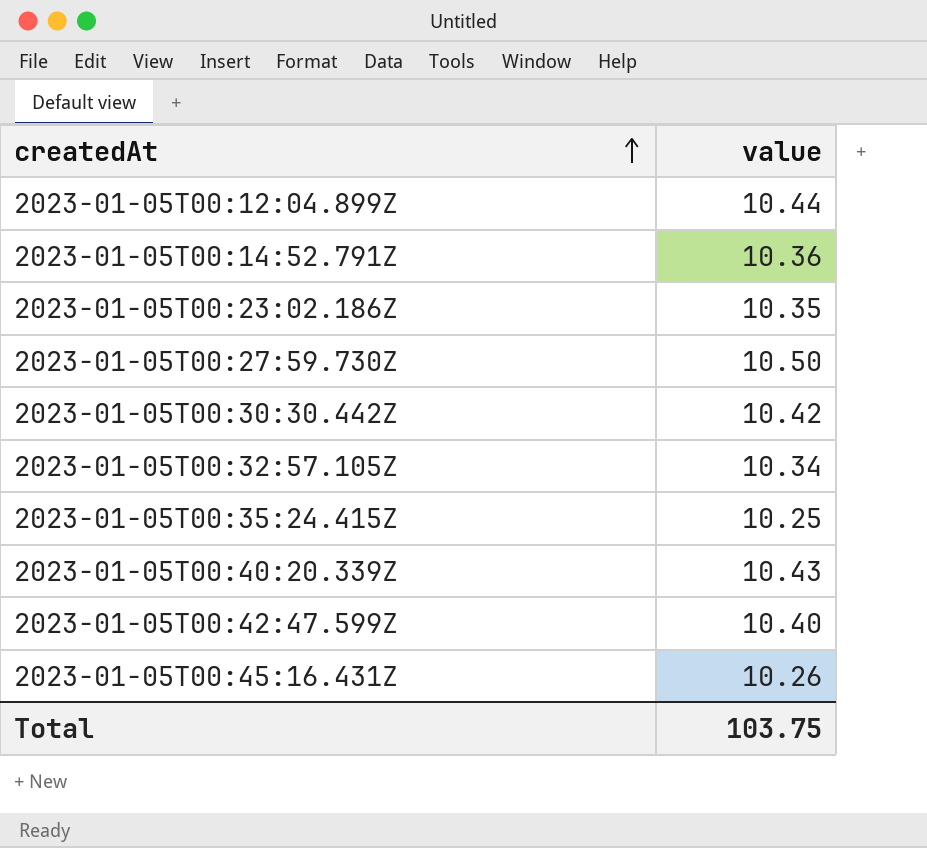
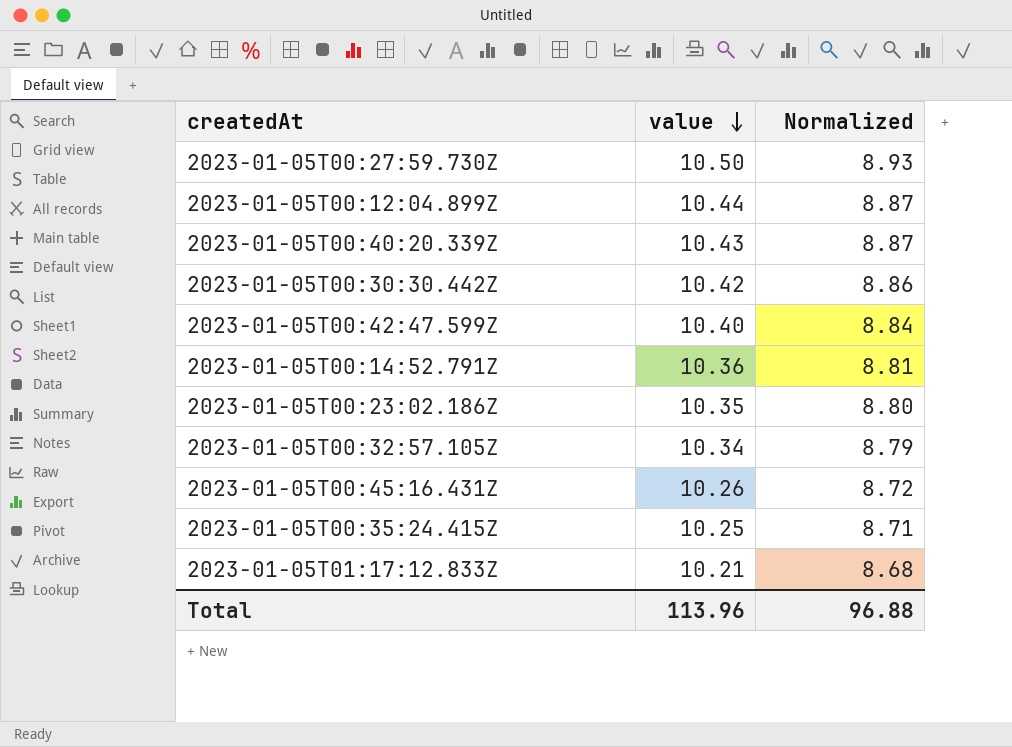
row order: createdAt ascending -> value descending
column Normalized | formula: none -> [value] * 0.85
row 2023-01-05T01:17:12.833Z: none -> 10.21 | 8.68
Total | value: 103.75 -> 113.96

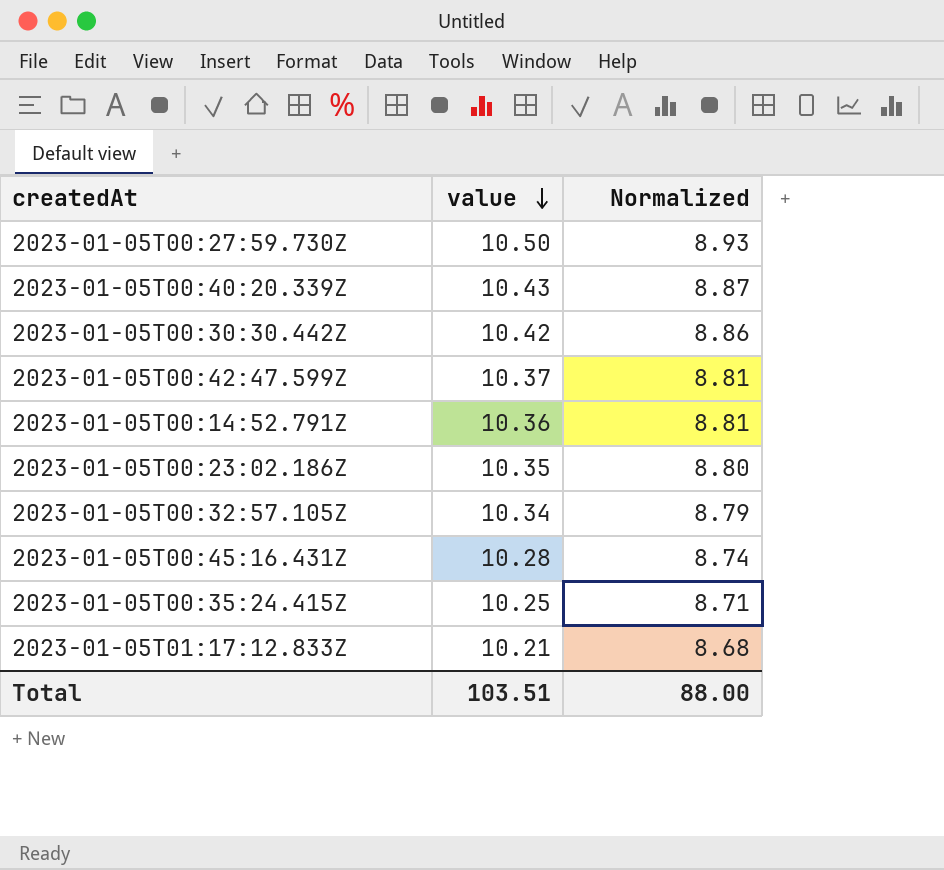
row 2023-01-05T00:12:04.899Z: 10.44 | 8.87 -> none
2023-01-05T00:42:47.599Z | value: 10.40 -> 10.37
2023-01-05T00:42:47.599Z | Normalized: 8.84 -> 8.81
2023-01-05T00:45:16.431Z | value: 10.26 -> 10.28
2023-01-05T00:45:16.431Z | Normalized: 8.72 -> 8.74
Total | value: 113.96 -> 103.51
Total | Normalized: 96.88 -> 88.00

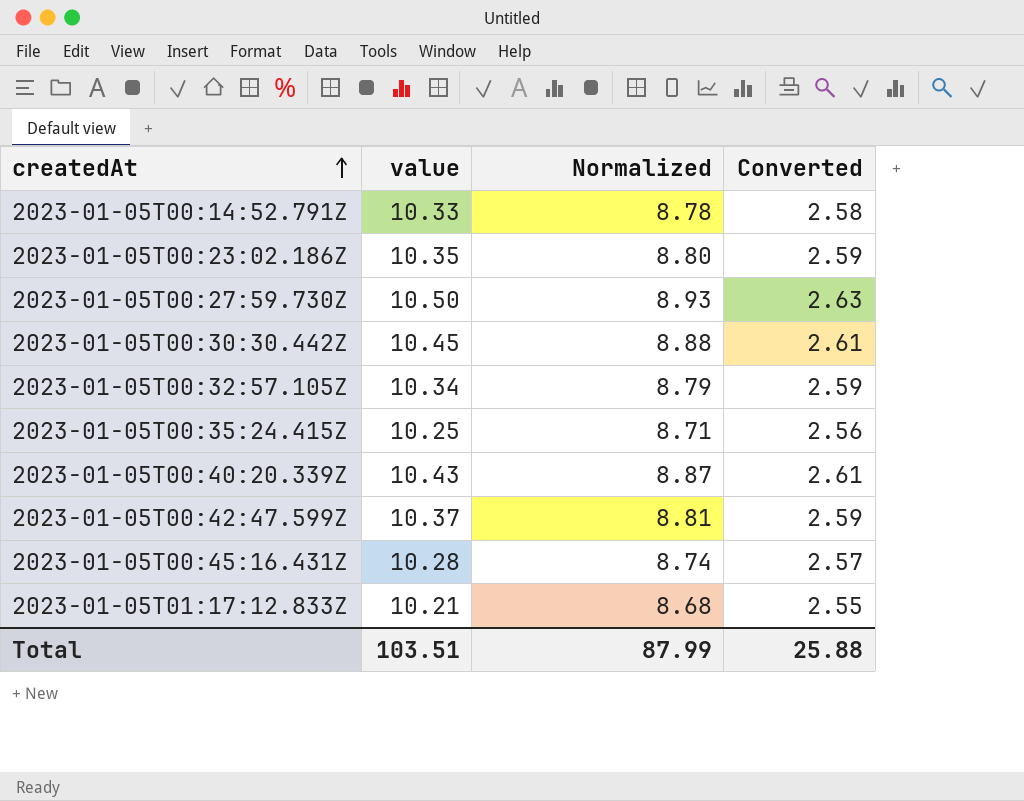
row order: value descending -> createdAt ascending
column Converted | formula: none -> [value] * 0.25
2023-01-05T00:14:52.791Z | value: 10.36 -> 10.33
2023-01-05T00:14:52.791Z | Normalized: 8.81 -> 8.78
2023-01-05T00:30:30.442Z | value: 10.42 -> 10.45
2023-01-05T00:30:30.442Z | Normalized: 8.86 -> 8.88
Total | Normalized: 88.00 -> 87.99

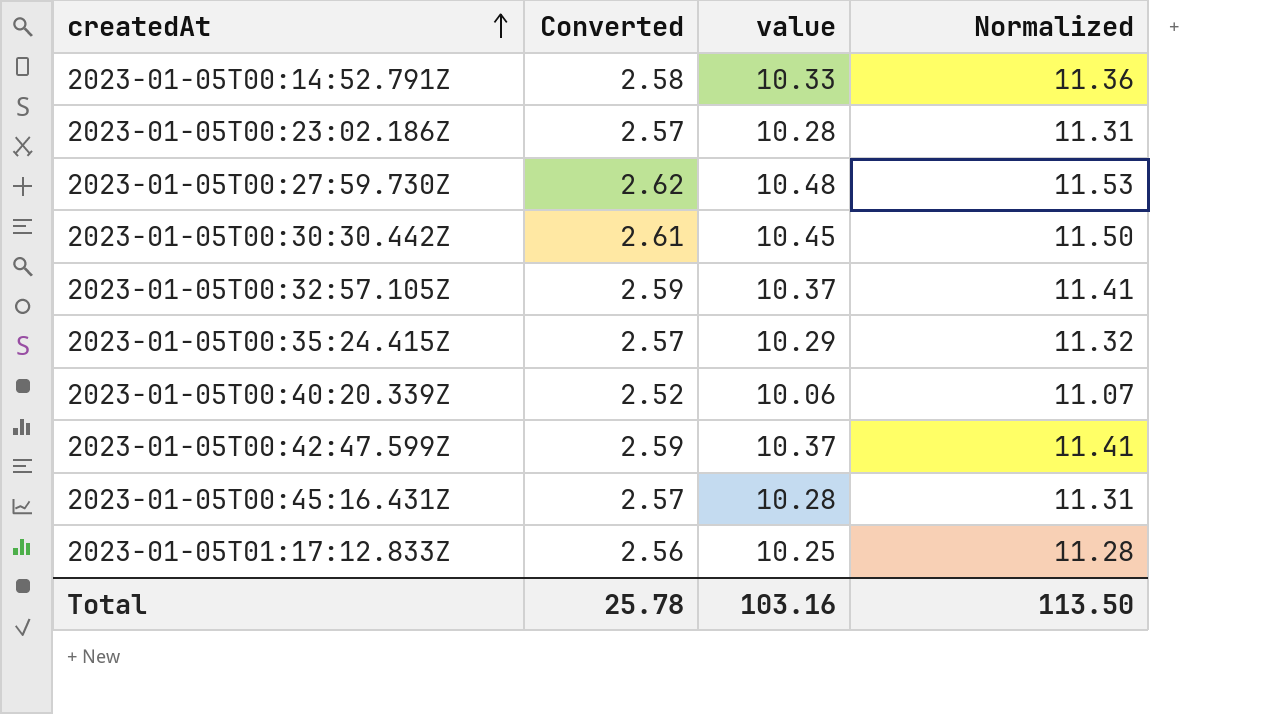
column Converted | position: 4 -> 2
column Normalized | formula: [value] * 0.85 -> [value] * 1.1
2023-01-05T00:23:02.186Z | Converted: 2.59 -> 2.57
2023-01-05T00:23:02.186Z | value: 10.35 -> 10.28
2023-01-05T00:27:59.730Z | Converted: 2.63 -> 2.62
2023-01-05T00:27:59.730Z | value: 10.50 -> 10.48
2023-01-05T00:32:57.105Z | value: 10.34 -> 10.37
2023-01-05T00:35:24.415Z | Converted: 2.56 -> 2.57
2023-01-05T00:35:24.415Z | value: 10.25 -> 10.29
2023-01-05T00:40:20.339Z | Converted: 2.61 -> 2.52
2023-01-05T00:40:20.339Z | value: 10.43 -> 10.06
2023-01-05T01:17:12.833Z | Converted: 2.55 -> 2.56
2023-01-05T01:17:12.833Z | value: 10.21 -> 10.25
Total | Converted: 25.88 -> 25.78
Total | value: 103.51 -> 103.16
Total | Normalized: 87.99 -> 113.50

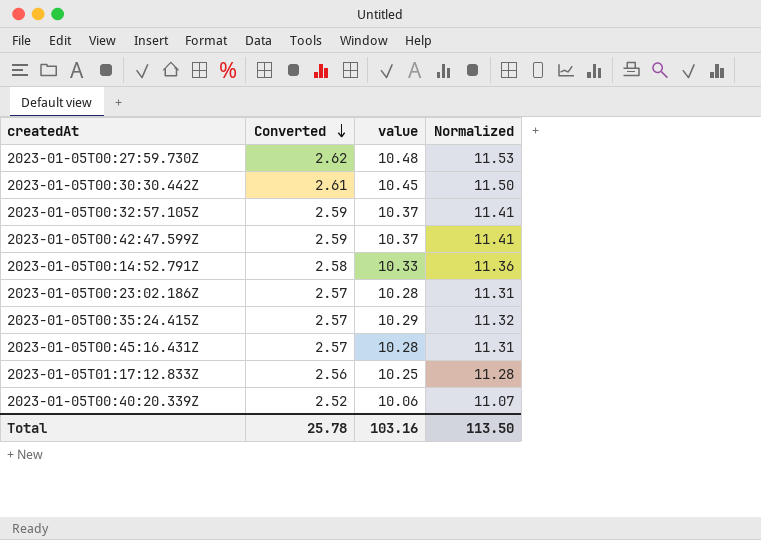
row order: createdAt ascending -> Converted descending

